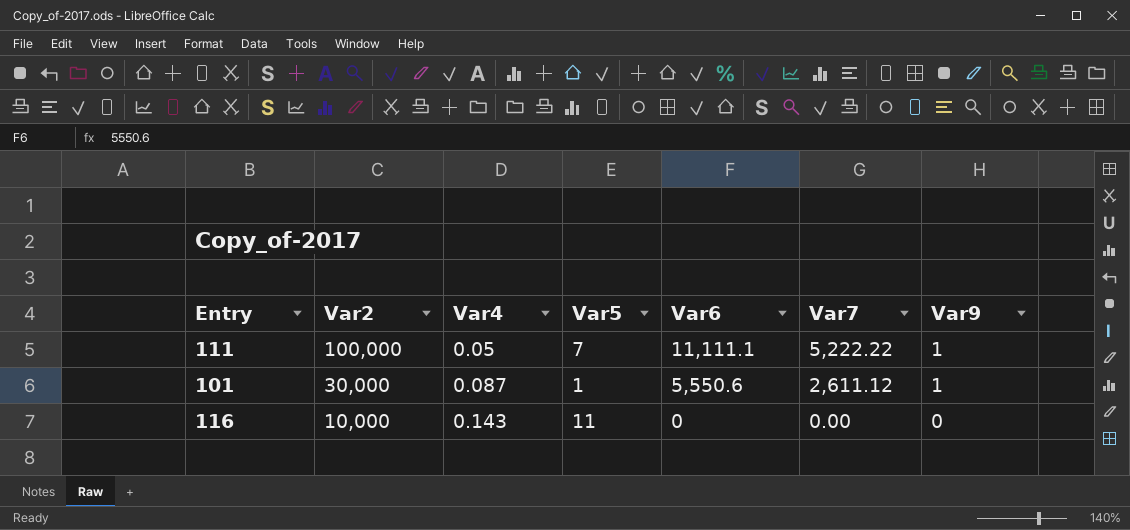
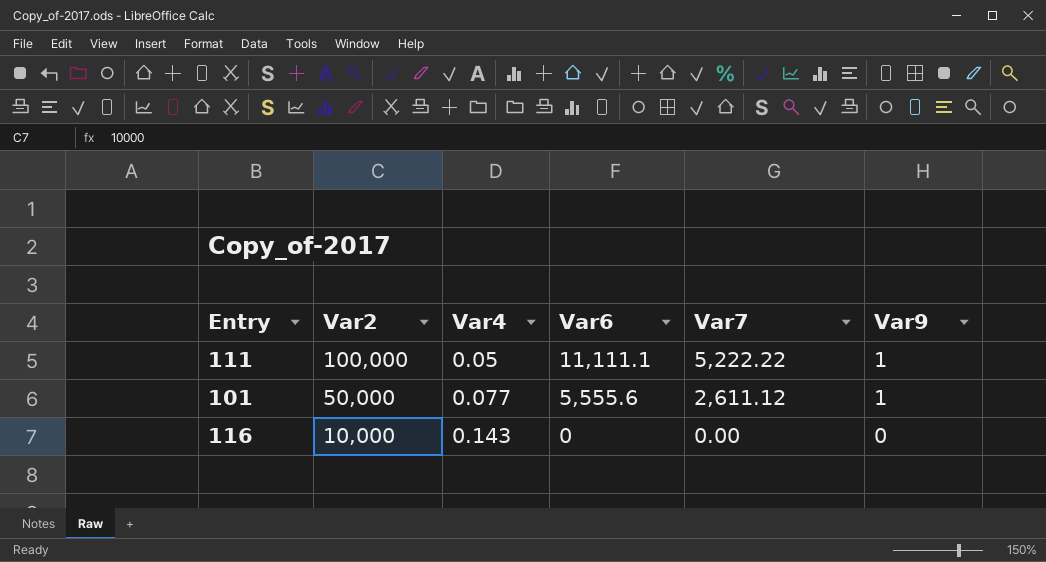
column Var5 | position: 4 -> none
101 | Var2: 30,000 -> 50,000
101 | Var4: 0.087 -> 0.077
101 | Var6: 5,550.6 -> 5,555.6

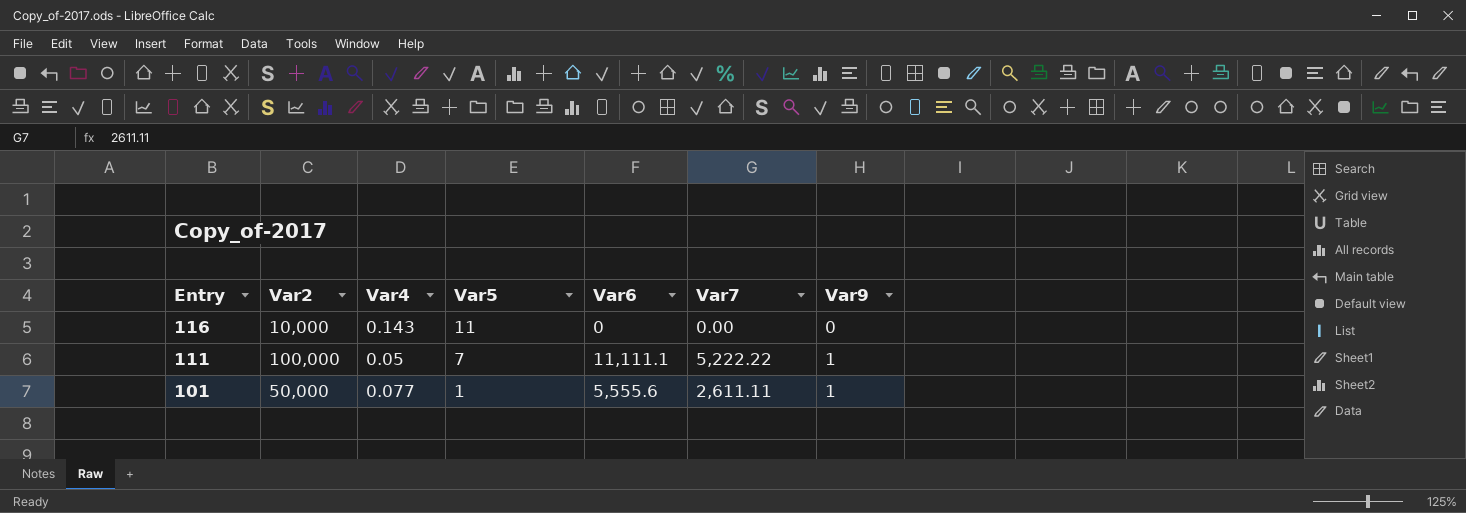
row order: Var2 descending -> Entry descending
column Var5 | position: none -> 4
101 | Var7: 2,611.12 -> 2,611.11

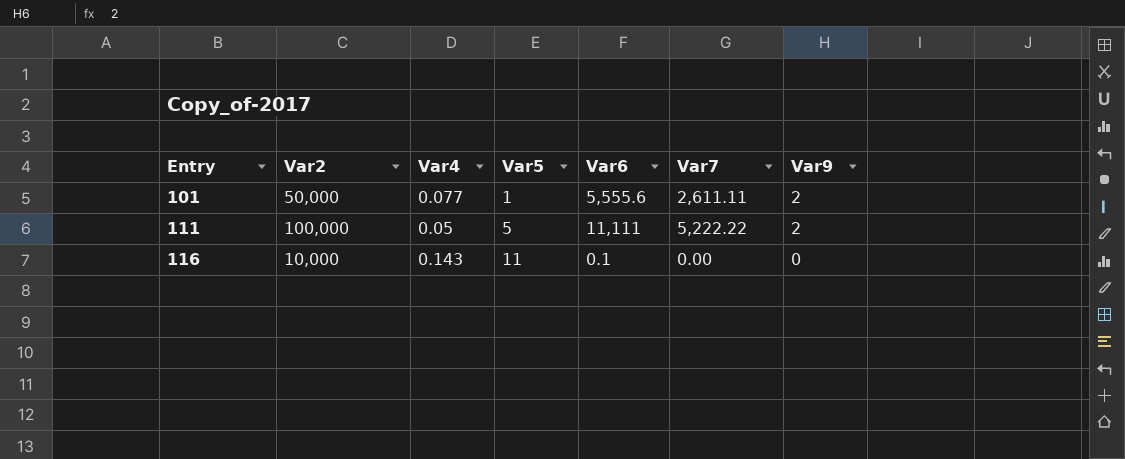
row order: Entry descending -> Entry ascending
101 | Var9: 1 -> 2
111 | Var5: 7 -> 5
111 | Var6: 11,111.1 -> 11,111
111 | Var9: 1 -> 2
116 | Var6: 0 -> 0.1

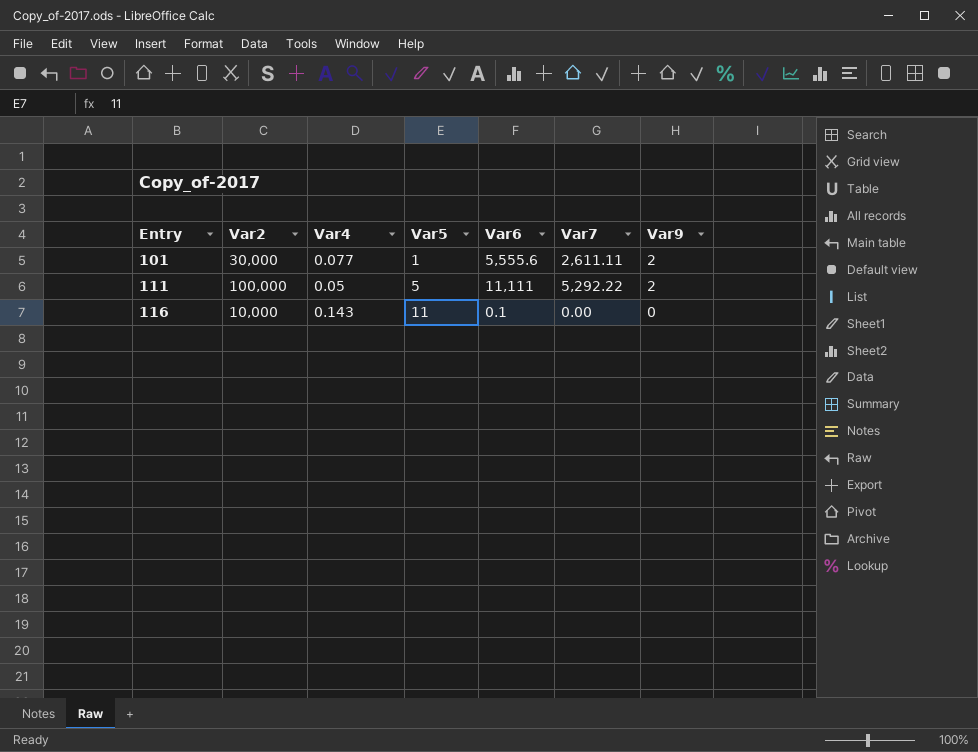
101 | Var2: 50,000 -> 30,000
111 | Var7: 5,222.22 -> 5,292.22

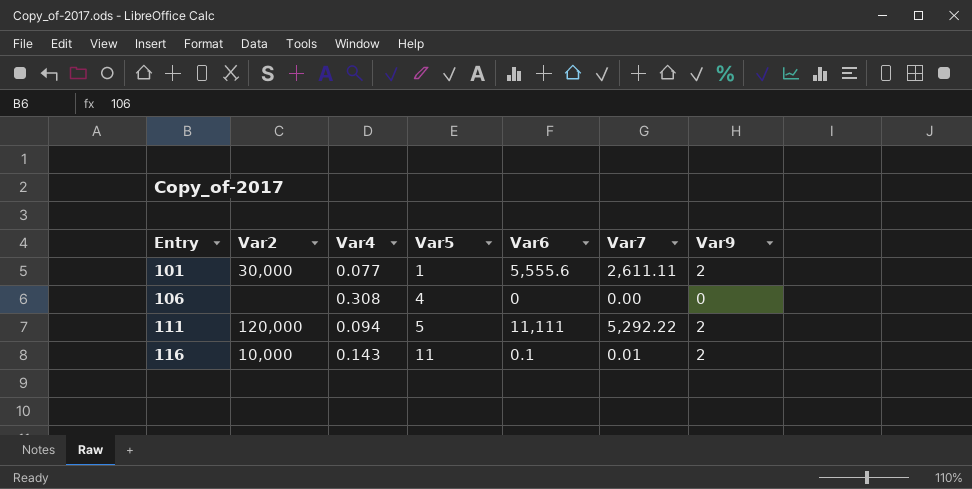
row 106: none -> none | 0.308 | 4 | 0 | 0.00 | 0
111 | Var2: 100,000 -> 120,000
111 | Var4: 0.05 -> 0.094
116 | Var7: 0.00 -> 0.01
116 | Var9: 0 -> 2

